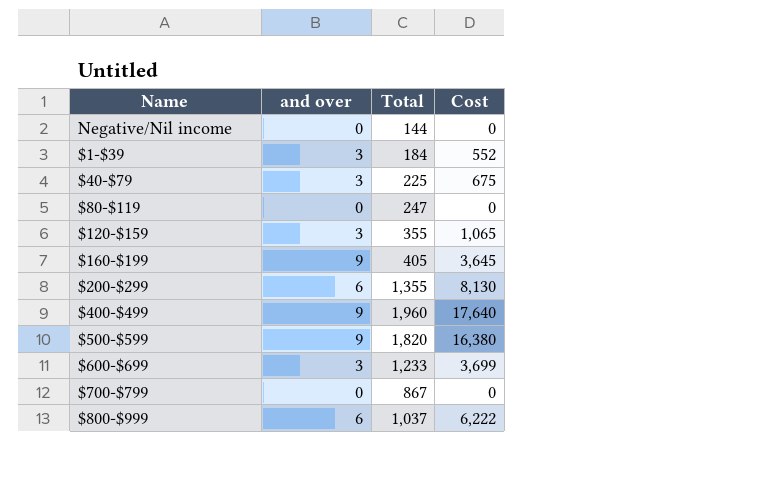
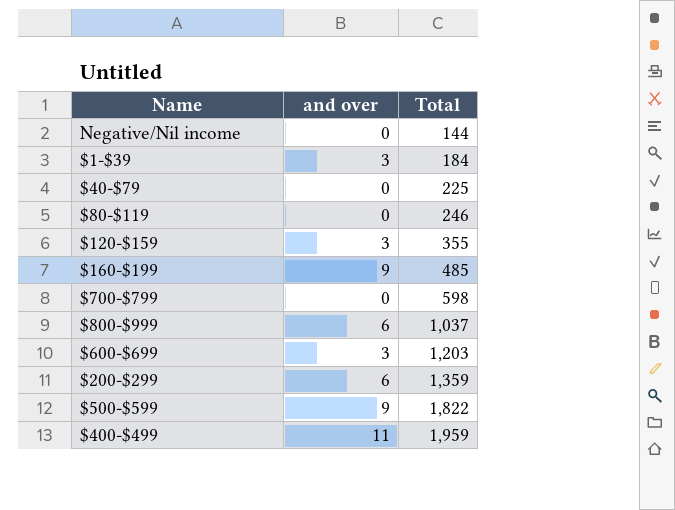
row order: none -> Total ascending
column Cost | formula: [and over] * [Total] -> none
$40-$79 | and over: 3 -> 0
$80-$119 | Total: 247 -> 246
$160-$199 | Total: 405 -> 485
$700-$799 | Total: 867 -> 598
$600-$699 | Total: 1,233 -> 1,203
$200-$299 | Total: 1,355 -> 1,359
$500-$599 | Total: 1,820 -> 1,822
$400-$499 | and over: 9 -> 11
$400-$499 | Total: 1,960 -> 1,959

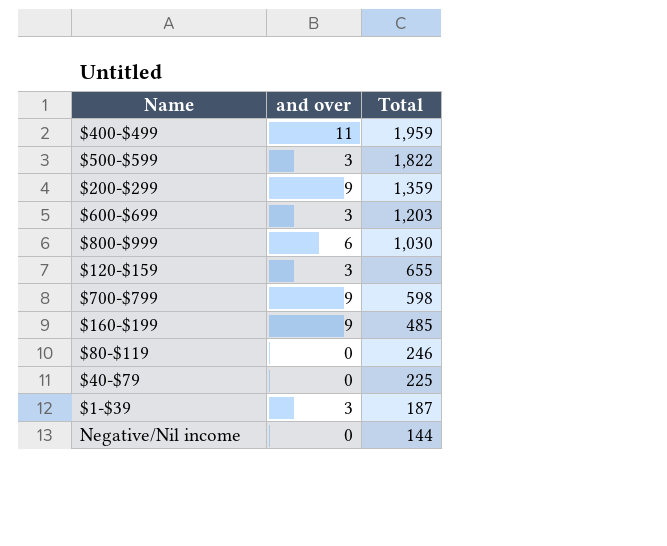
row order: Total ascending -> Total descending
$500-$599 | and over: 9 -> 3
$200-$299 | and over: 6 -> 9
$800-$999 | Total: 1,037 -> 1,030
$120-$159 | Total: 355 -> 655
$700-$799 | and over: 0 -> 9
$1-$39 | Total: 184 -> 187

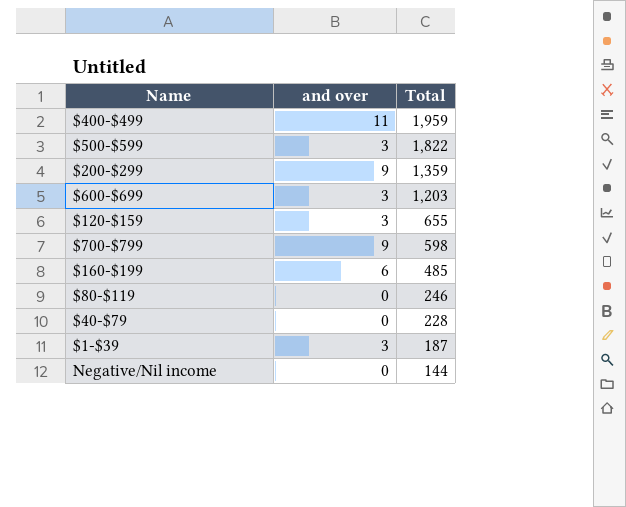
row $800-$999: 6 | 1,030 -> none
$160-$199 | and over: 9 -> 6
$40-$79 | Total: 225 -> 228

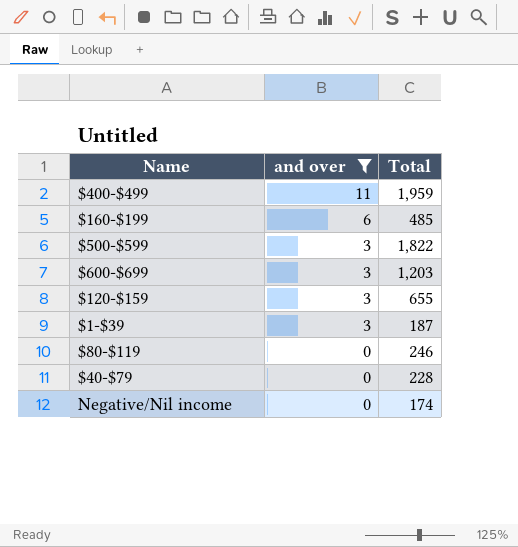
filter: none -> and over != 9
row order: Total descending -> and over descending
Negative/Nil income | Total: 144 -> 174

